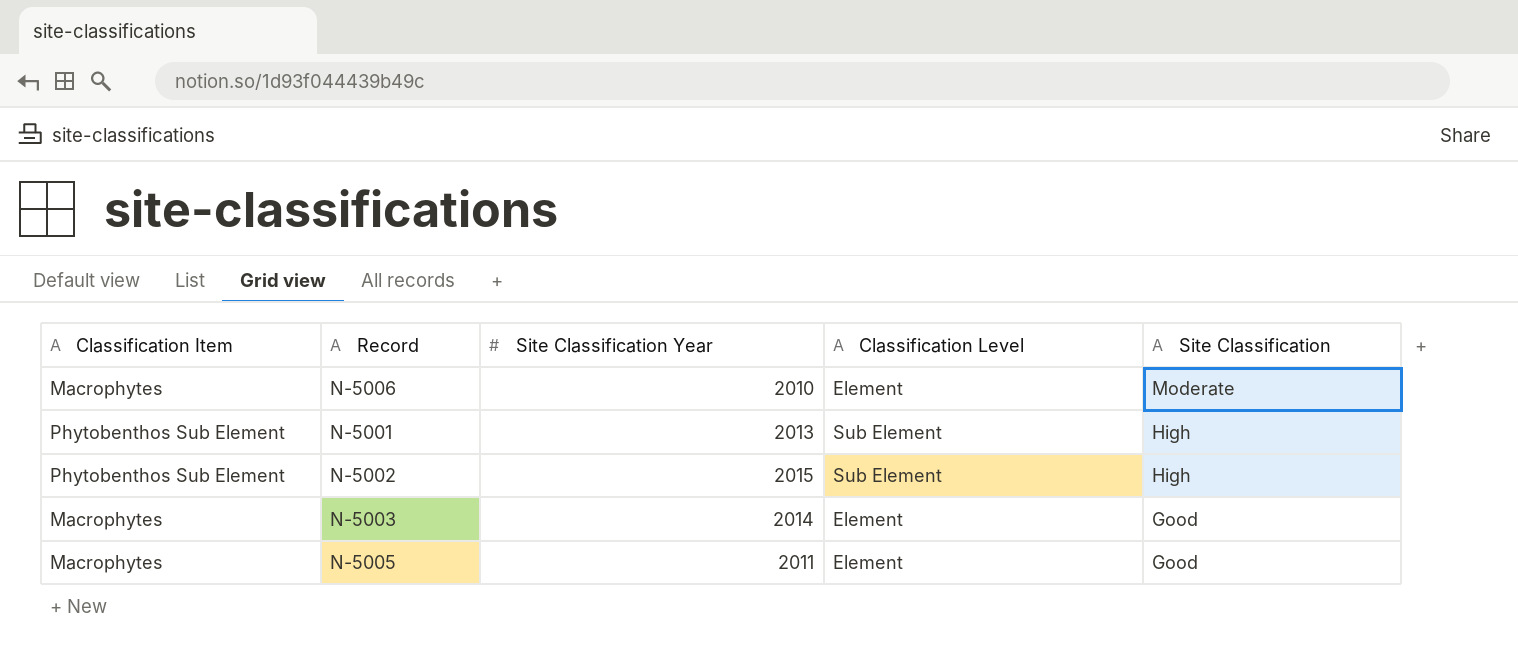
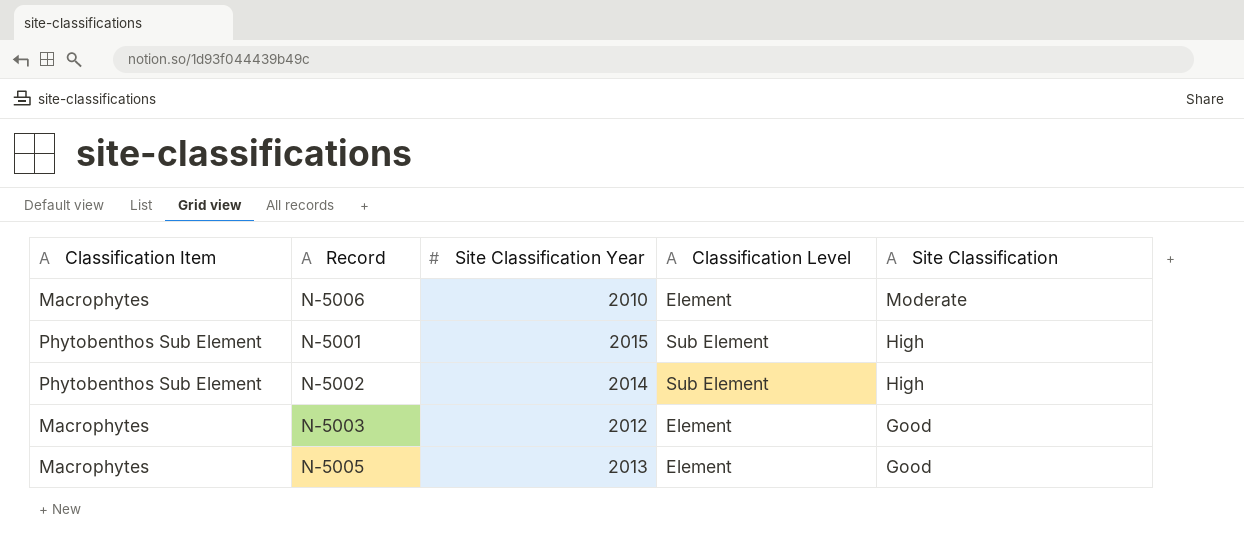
N-5001 | Site Classification Year: 2013 -> 2015
N-5002 | Site Classification Year: 2015 -> 2014
N-5003 | Site Classification Year: 2014 -> 2012
N-5005 | Site Classification Year: 2011 -> 2013

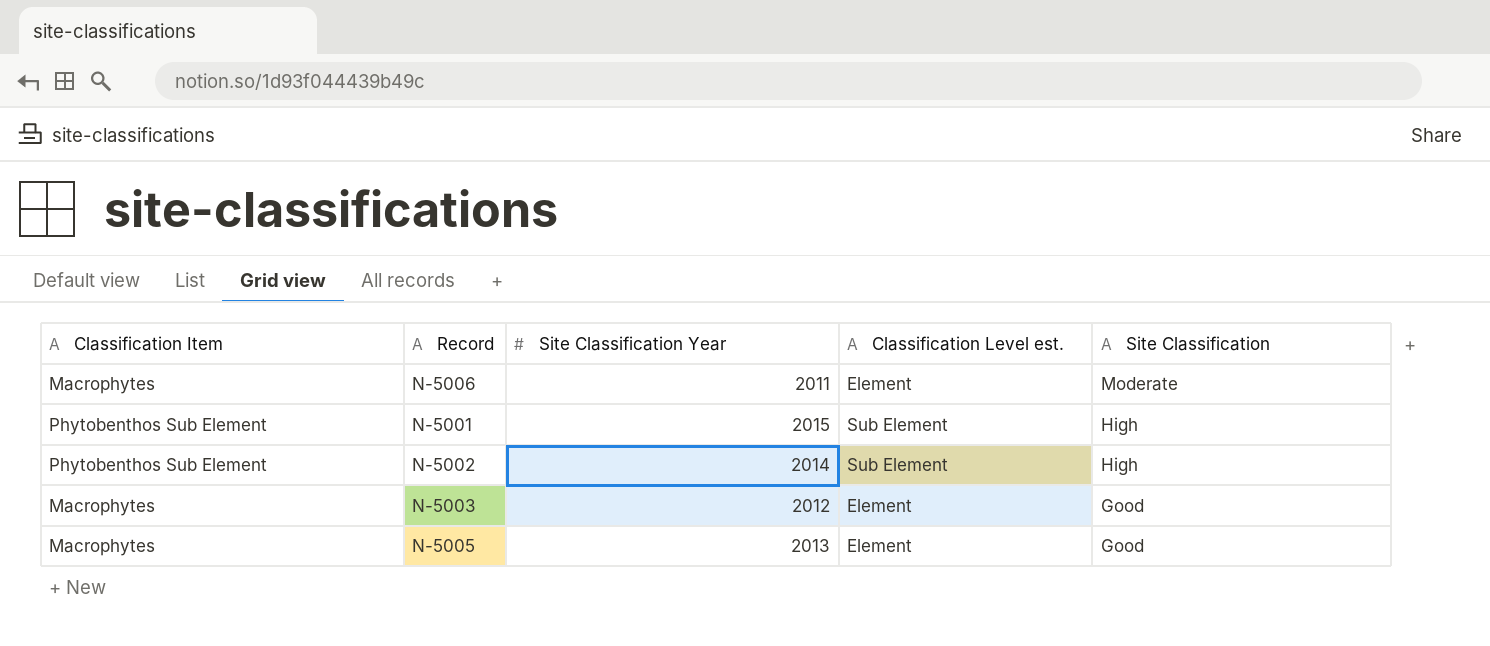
column name: Classification Level -> Classification Level est.
N-5006 | Site Classification Year: 2010 -> 2011

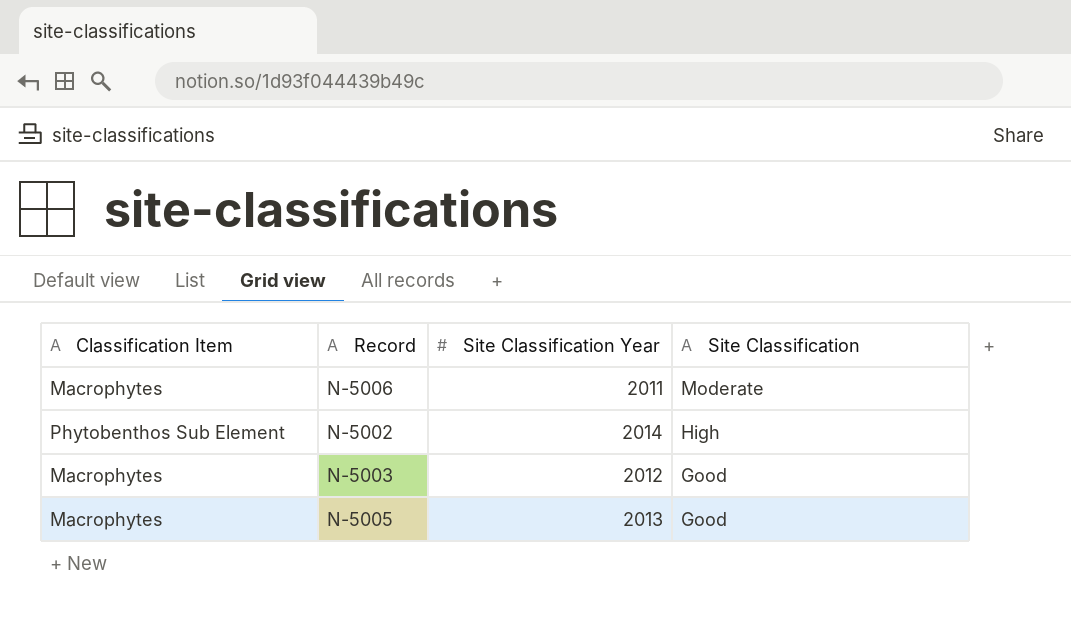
column Classification Level est. | position: 4 -> none
row N-5001: Phytobenthos Sub Element | 2015 | Sub Element | High -> none

